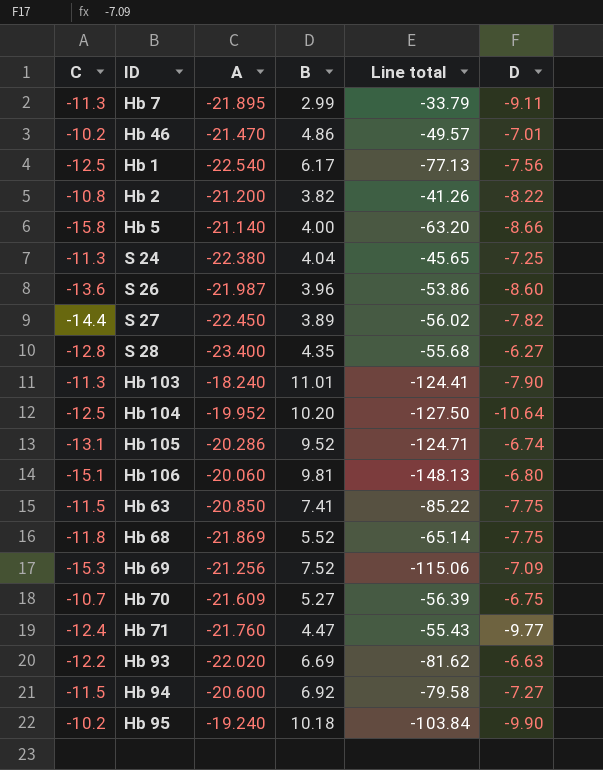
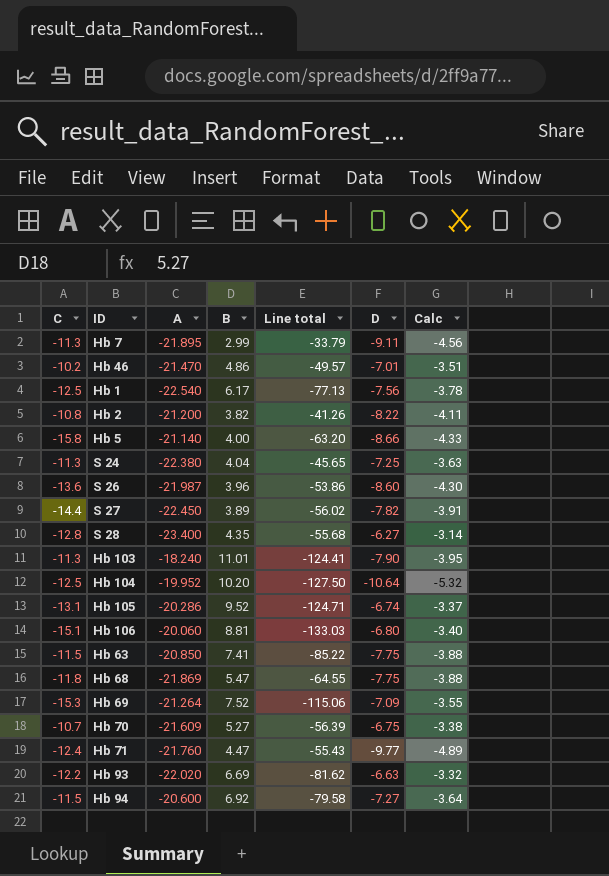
column Calc | formula: none -> [D] * 0.5
row Hb 95: -10.2 | -19.240 | 10.18 | -103.84 | -9.90 -> none
Hb 106 | B: 9.81 -> 8.81
Hb 106 | Line total: -148.13 -> -133.03
Hb 68 | B: 5.52 -> 5.47
Hb 68 | Line total: -65.14 -> -64.55
Hb 69 | A: -21.256 -> -21.264

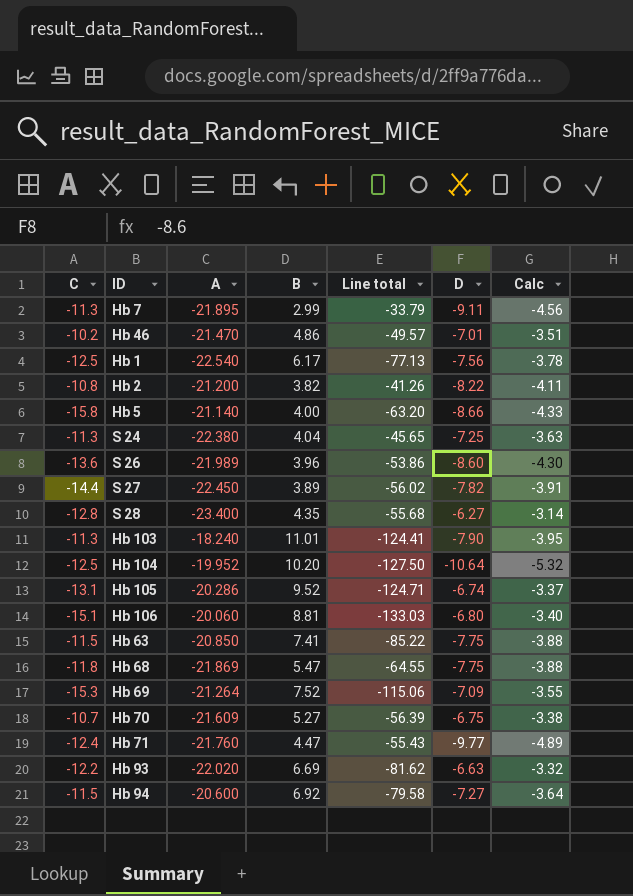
S 26 | A: -21.987 -> -21.989

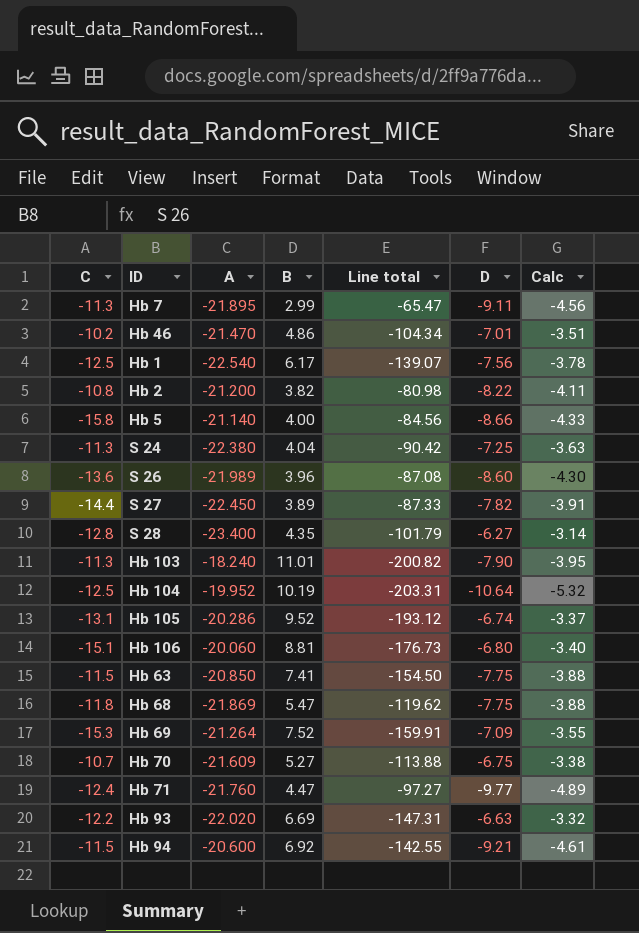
column Line total | formula: [C] * [B] -> [A] * [B]
Hb 104 | B: 10.20 -> 10.19
Hb 94 | D: -7.27 -> -9.21
Hb 94 | Calc: -3.64 -> -4.61

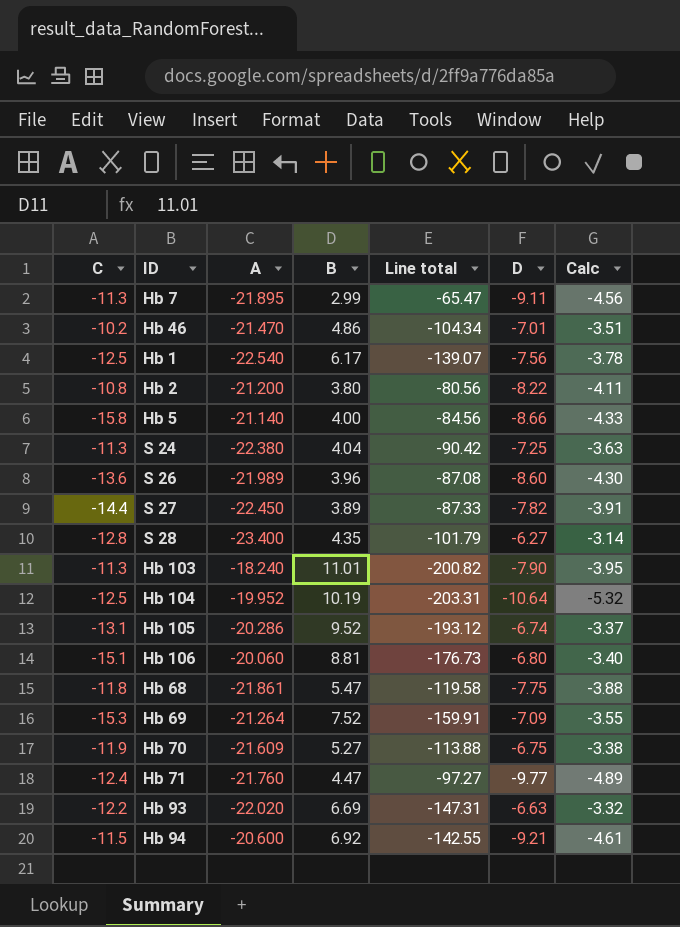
row Hb 63: -11.5 | -20.850 | 7.41 | -154.50 | -7.75 | -3.88 -> none
Hb 2 | B: 3.82 -> 3.80
Hb 2 | Line total: -80.98 -> -80.56
Hb 68 | A: -21.869 -> -21.861
Hb 68 | Line total: -119.62 -> -119.58
Hb 70 | C: -10.7 -> -11.9

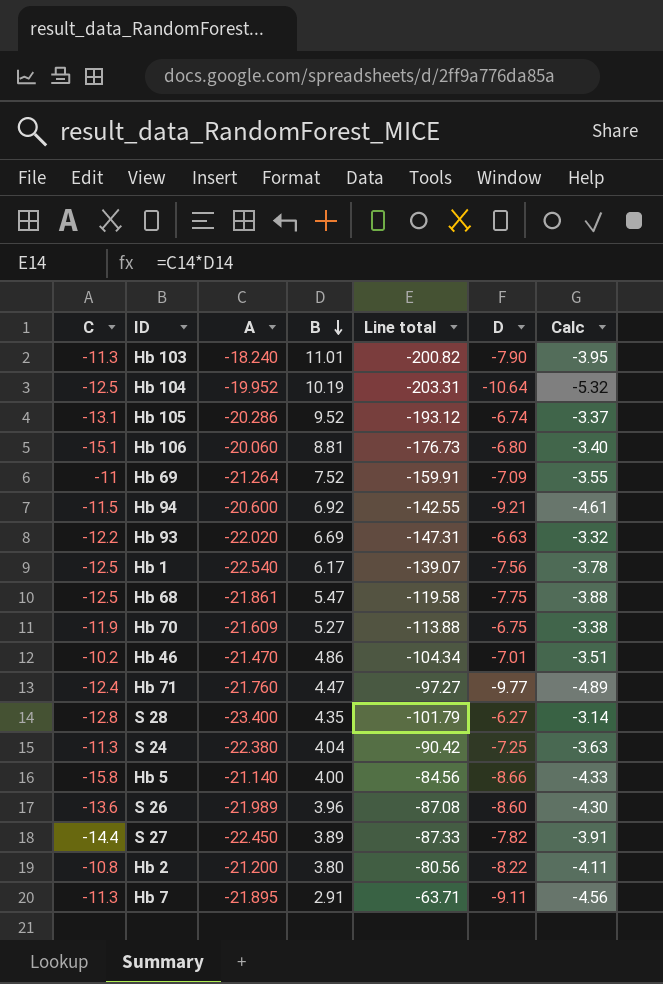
row order: none -> B descending
Hb 69 | C: -15.3 -> -11
Hb 68 | C: -11.8 -> -12.5
Hb 7 | B: 2.99 -> 2.91
Hb 7 | Line total: -65.47 -> -63.71

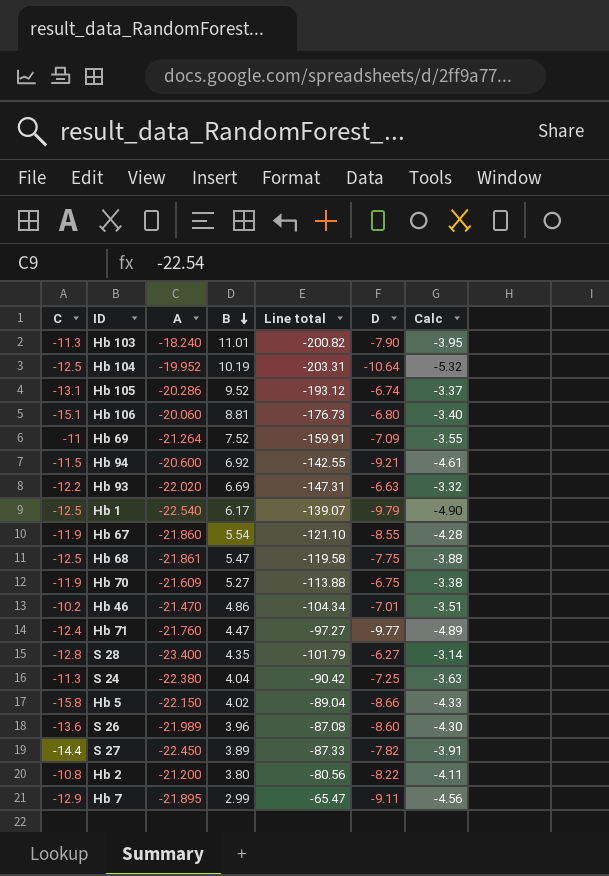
Hb 1 | D: -7.56 -> -9.79
Hb 1 | Calc: -3.78 -> -4.90
row Hb 67: none -> -11.9 | -21.860 | 5.54 | -121.10 | -8.55 | -4.28
Hb 5 | A: -21.140 -> -22.150
Hb 5 | B: 4.00 -> 4.02
Hb 5 | Line total: -84.56 -> -89.04
Hb 7 | C: -11.3 -> -12.9
Hb 7 | B: 2.91 -> 2.99
Hb 7 | Line total: -63.71 -> -65.47

